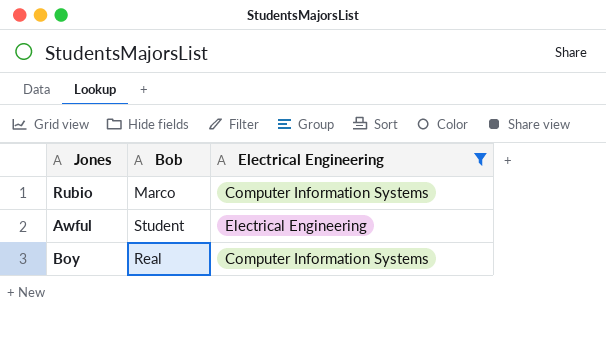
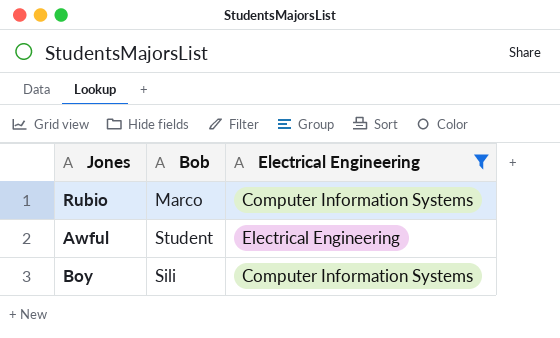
Boy | Bob: Real -> Sili

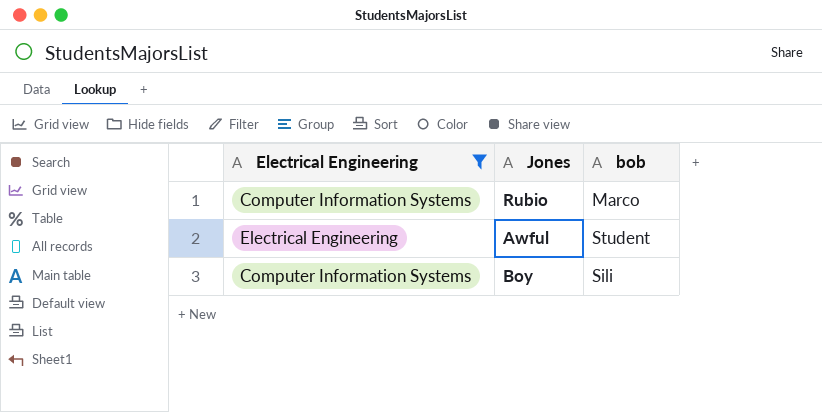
column Electrical Engineering | position: 3 -> 1
column name: Bob -> bob

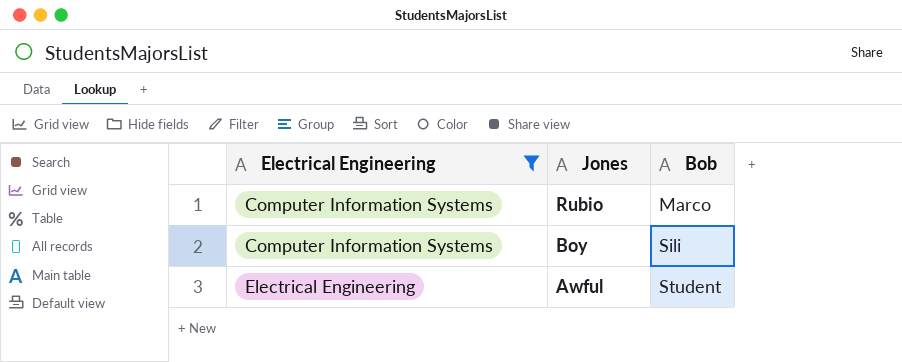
row order: none -> Electrical Engineering ascending
column name: bob -> Bob

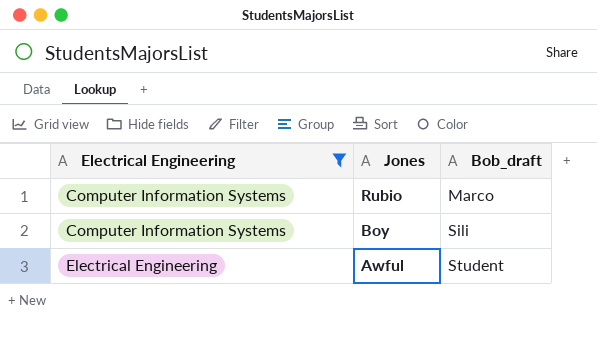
column name: Bob -> Bob_draft

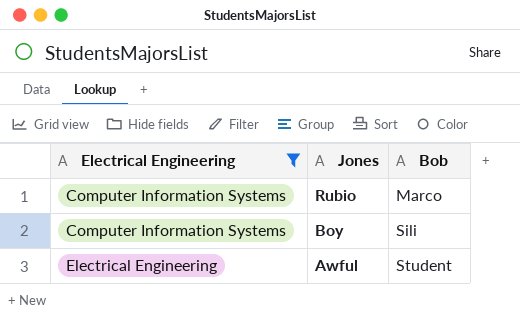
column name: Bob_draft -> Bob

